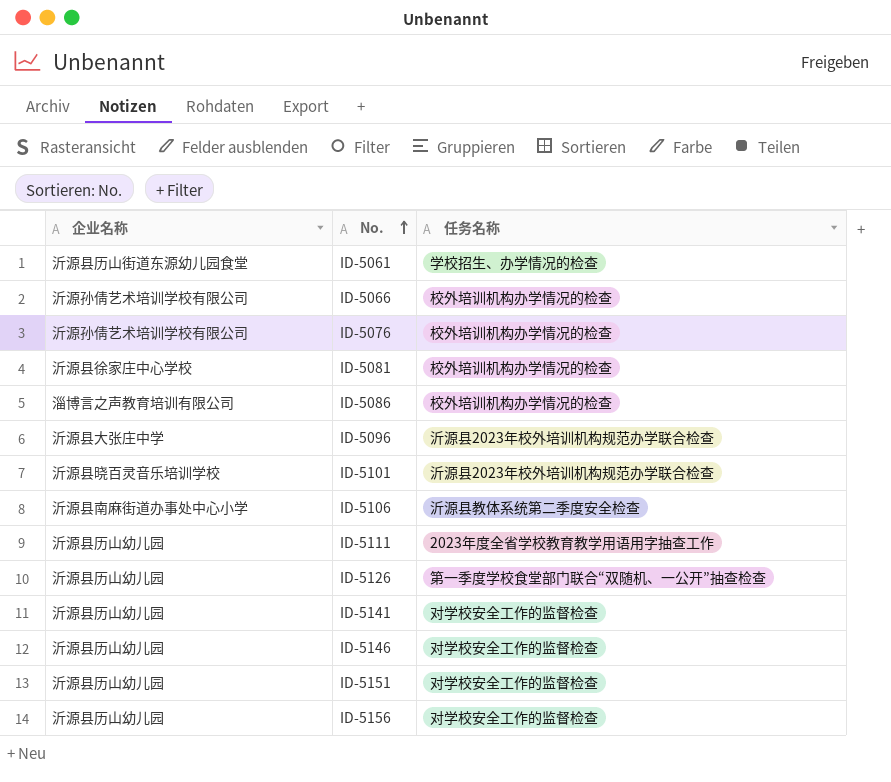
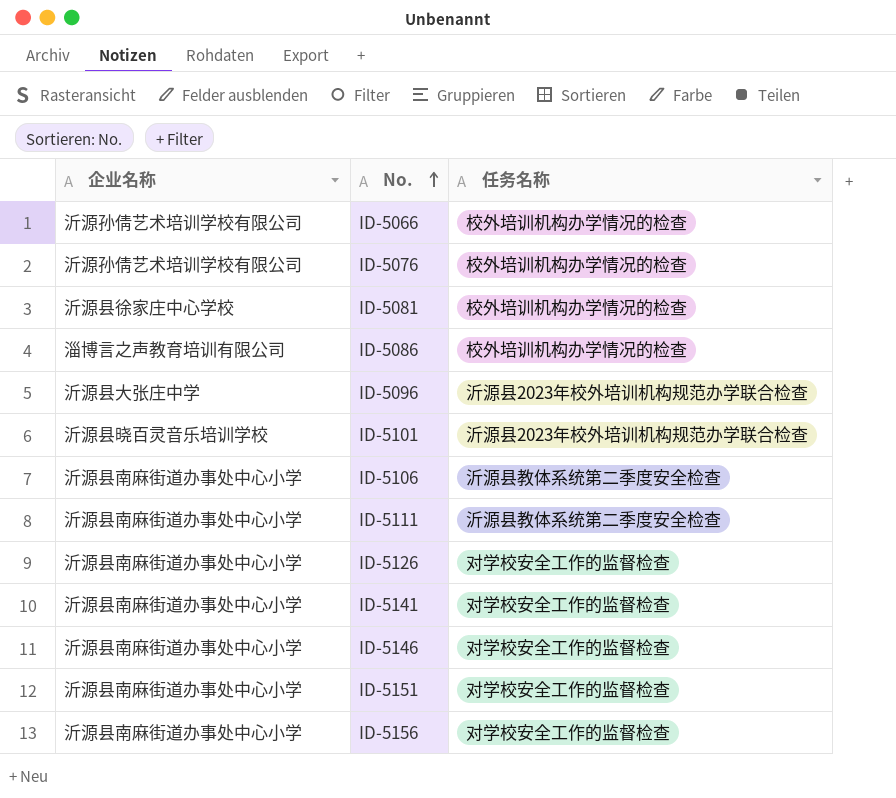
row ID-5061: 沂源县历山街道东源幼儿园食堂 | 学校招生、办学情况的检查 -> none
ID-5111 | 企业名称: 沂源县历山幼儿园 -> 沂源县南麻街道办事处中心小学
ID-5111 | 任务名称: 2023年度全省学校教育教学用语用字抽查工作 -> 沂源县教体系统第二季度安全检查
ID-5126 | 企业名称: 沂源县历山幼儿园 -> 沂源县南麻街道办事处中心小学
ID-5126 | 任务名称: 第一季度学校食堂部门联合“双随机、一公开”抽查检查 -> 对学校安全工作的监督检查
ID-5141 | 企业名称: 沂源县历山幼儿园 -> 沂源县南麻街道办事处中心小学
ID-5146 | 企业名称: 沂源县历山幼儿园 -> 沂源县南麻街道办事处中心小学
ID-5151 | 企业名称: 沂源县历山幼儿园 -> 沂源县南麻街道办事处中心小学
ID-5156 | 企业名称: 沂源县历山幼儿园 -> 沂源县南麻街道办事处中心小学

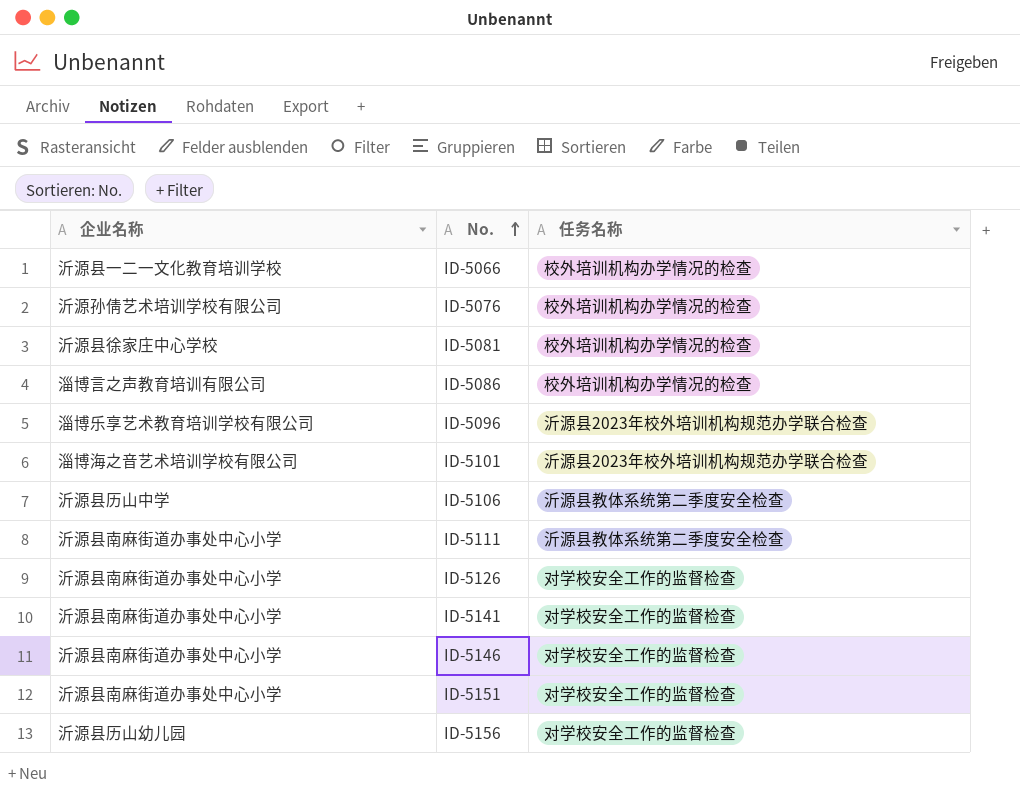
ID-5066 | 企业名称: 沂源孙倩艺术培训学校有限公司 -> 沂源县一二一文化教育培训学校
ID-5096 | 企业名称: 沂源县大张庄中学 -> 淄博乐享艺术教育培训学校有限公司
ID-5101 | 企业名称: 沂源县晓百灵音乐培训学校 -> 淄博海之音艺术培训学校有限公司
ID-5106 | 企业名称: 沂源县南麻街道办事处中心小学 -> 沂源县历山中学
ID-5156 | 企业名称: 沂源县南麻街道办事处中心小学 -> 沂源县历山幼儿园

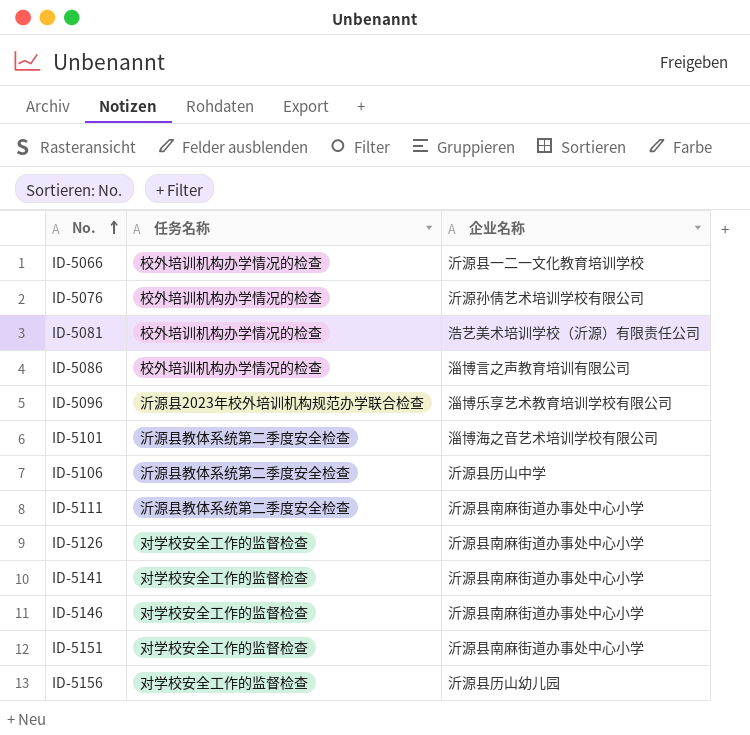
column 企业名称 | position: 1 -> 3
ID-5081 | 企业名称: 沂源县徐家庄中心学校 -> 浩艺美术培训学校（沂源）有限责任公司
ID-5101 | 任务名称: 沂源县2023年校外培训机构规范办学联合检查 -> 沂源县教体系统第二季度安全检查

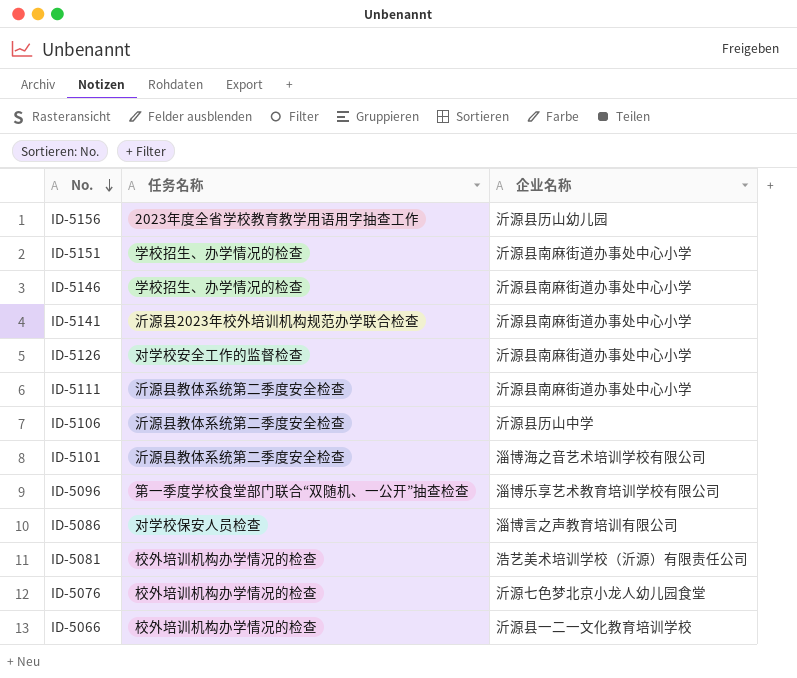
row order: No. ascending -> No. descending
ID-5156 | 任务名称: 对学校安全工作的监督检查 -> 2023年度全省学校教育教学用语用字抽查工作
ID-5151 | 任务名称: 对学校安全工作的监督检查 -> 学校招生、办学情况的检查
ID-5146 | 任务名称: 对学校安全工作的监督检查 -> 学校招生、办学情况的检查
ID-5141 | 任务名称: 对学校安全工作的监督检查 -> 沂源县2023年校外培训机构规范办学联合检查
ID-5096 | 任务名称: 沂源县2023年校外培训机构规范办学联合检查 -> 第一季度学校食堂部门联合“双随机、一公开”抽查检查
ID-5086 | 任务名称: 校外培训机构办学情况的检查 -> 对学校保安人员检查
ID-5076 | 企业名称: 沂源孙倩艺术培训学校有限公司 -> 沂源七色梦北京小龙人幼儿园食堂

